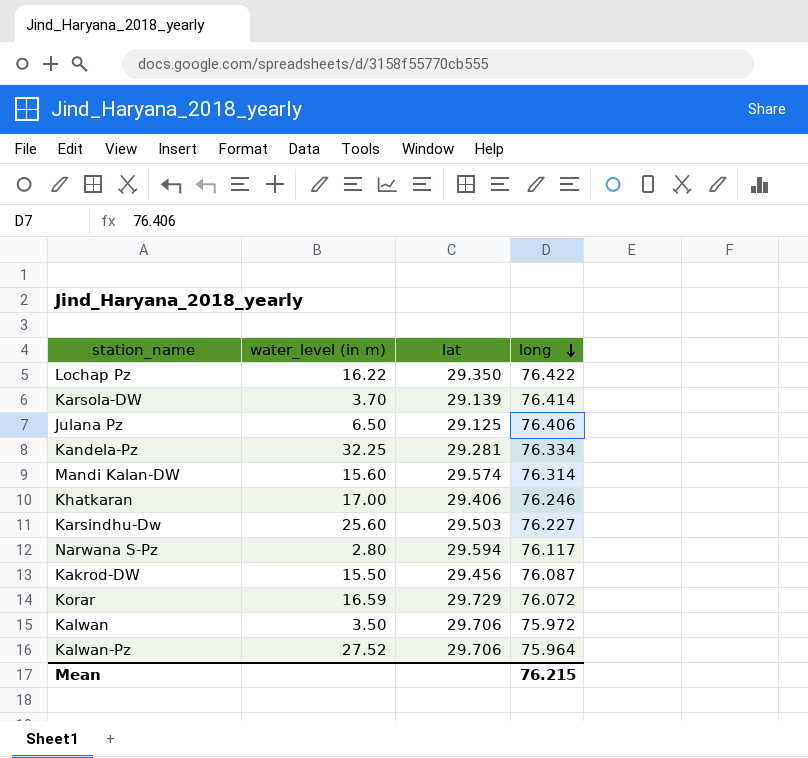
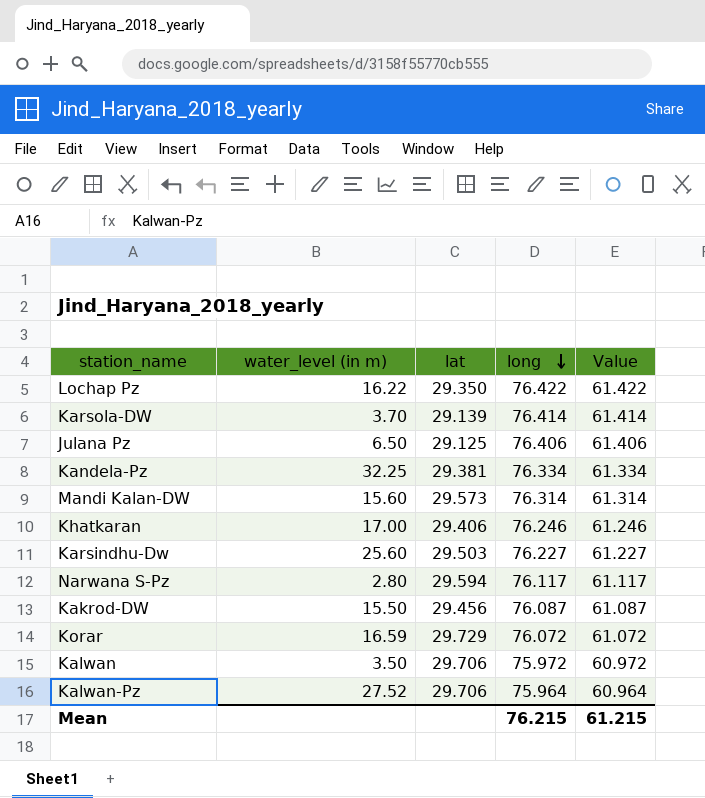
column Value | formula: none -> [long] - 15
Kandela-Pz | lat: 29.281 -> 29.381
Mandi Kalan-DW | lat: 29.574 -> 29.573

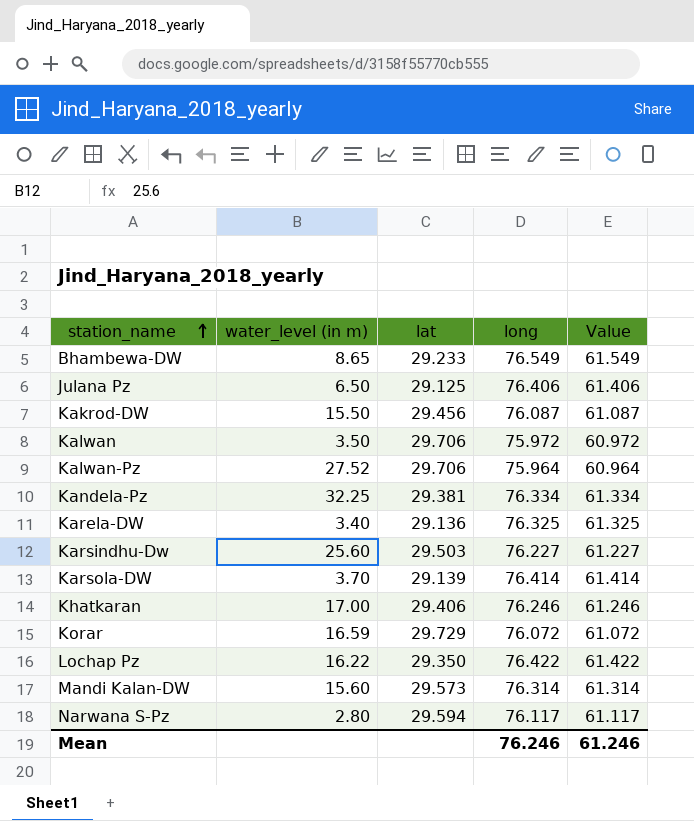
row order: long descending -> station_name ascending
row Bhambewa-DW: none -> 8.65 | 29.233 | 76.549 | 61.549
row Karela-DW: none -> 3.40 | 29.136 | 76.325 | 61.325
Mean | long: 76.215 -> 76.246
Mean | Value: 61.215 -> 61.246

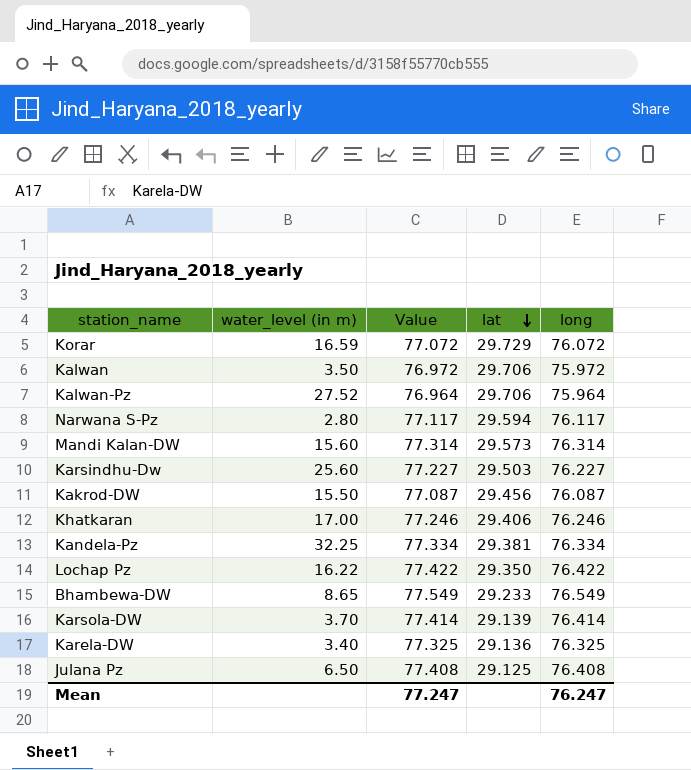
row order: station_name ascending -> lat descending
column Value | formula: [long] - 15 -> [long] + 1
column Value | position: 5 -> 3
Julana Pz | long: 76.406 -> 76.408
Mean | Value: 61.246 -> 77.247
Mean | long: 76.246 -> 76.247

